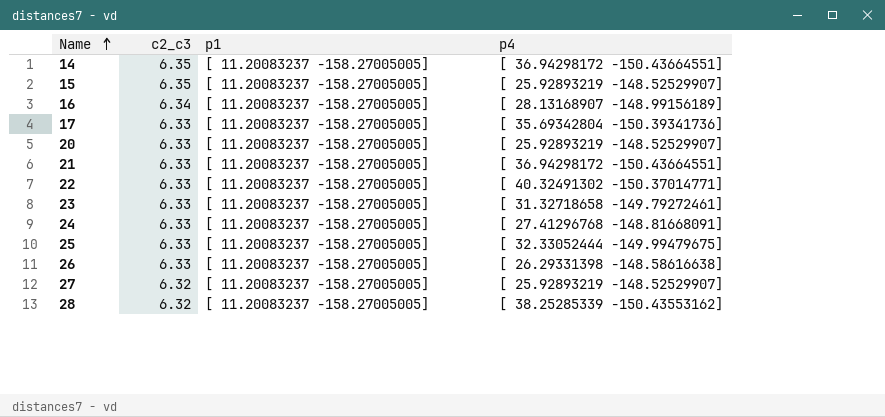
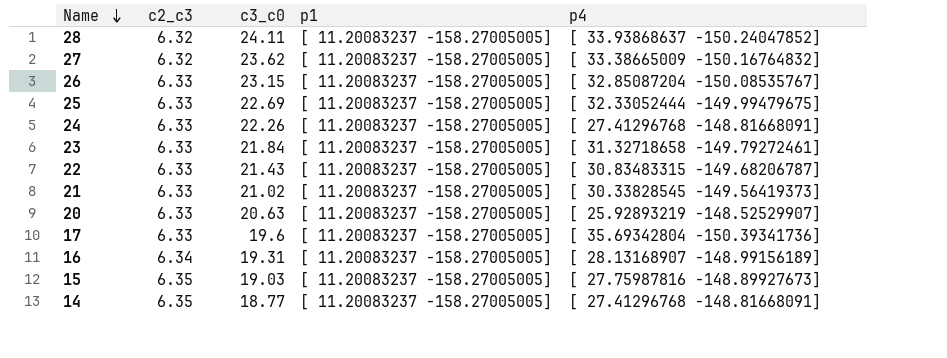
row order: Name ascending -> Name descending
column c3_c0 | position: none -> 3
28 | p4: [ 38.25285339 -150.43553162] -> [ 33.93868637 -150.24047852]
27 | p4: [ 25.92893219 -148.52529907] -> [ 33.38665009 -150.16764832]
26 | p4: [ 26.29331398 -148.58616638] -> [ 32.85087204 -150.08535767]
22 | p4: [ 40.32491302 -150.37014771] -> [ 30.83483315 -149.68206787]
21 | p4: [ 36.94298172 -150.43664551] -> [ 30.33828545 -149.56419373]
15 | p4: [ 25.92893219 -148.52529907] -> [ 27.75987816 -148.89927673]
14 | p4: [ 36.94298172 -150.43664551] -> [ 27.41296768 -148.81668091]

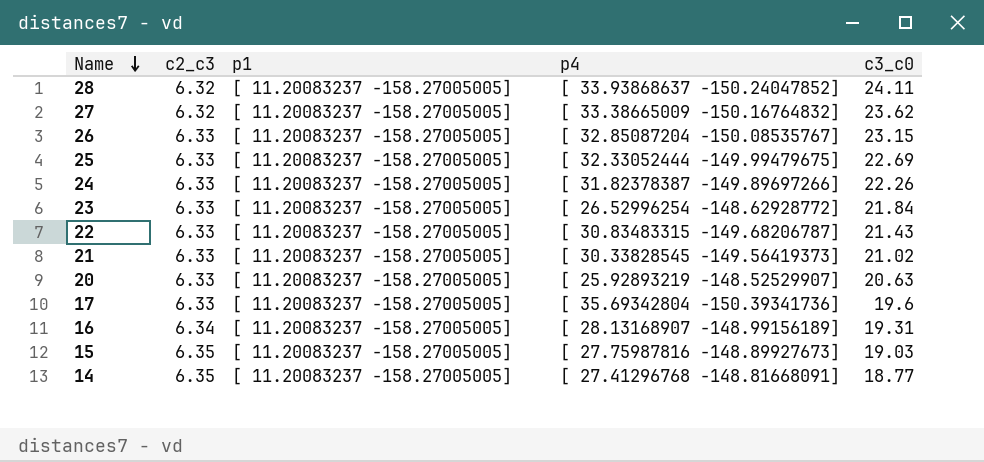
column c3_c0 | position: 3 -> 5
24 | p4: [ 27.41296768 -148.81668091] -> [ 31.82378387 -149.89697266]
23 | p4: [ 31.32718658 -149.79272461] -> [ 26.52996254 -148.62928772]

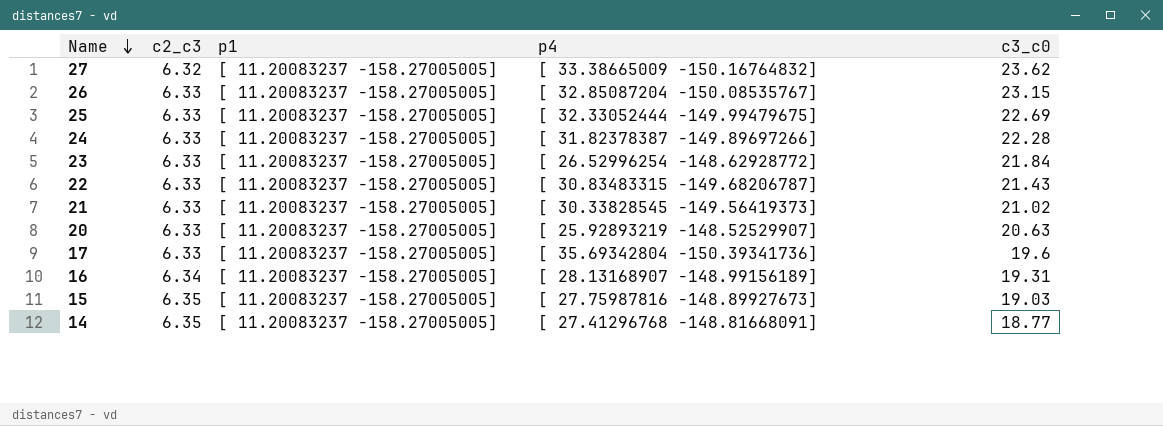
row 28: 6.32 | [ 11.20083237 -158.27005005] | [ 33.93868637 -150.24047852] | 24.11 -> none
24 | c3_c0: 22.26 -> 22.28

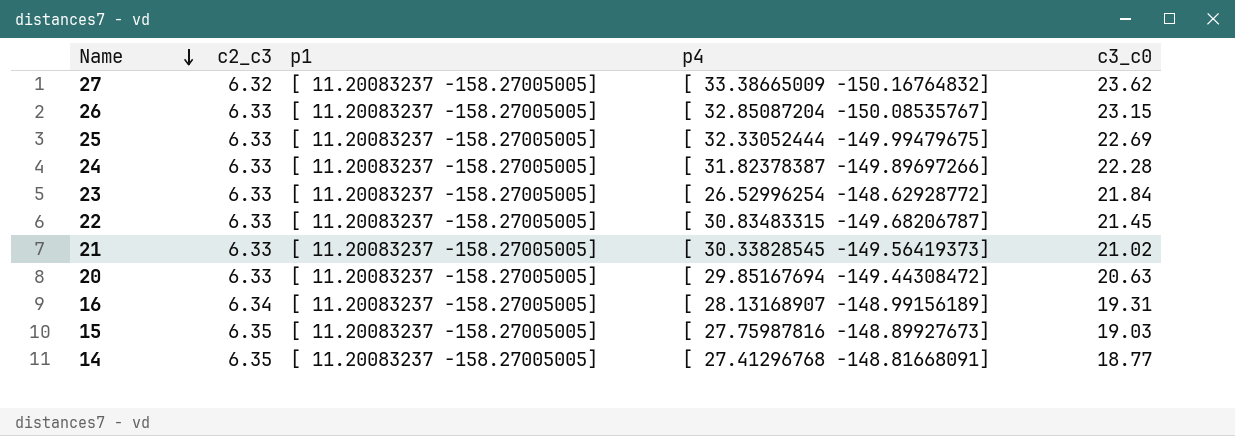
row 17: 6.33 | [ 11.20083237 -158.27005005] | [ 35.69342804 -150.39341736] | 19.6 -> none
22 | c3_c0: 21.43 -> 21.45
20 | p4: [ 25.92893219 -148.52529907] -> [ 29.85167694 -149.44308472]

